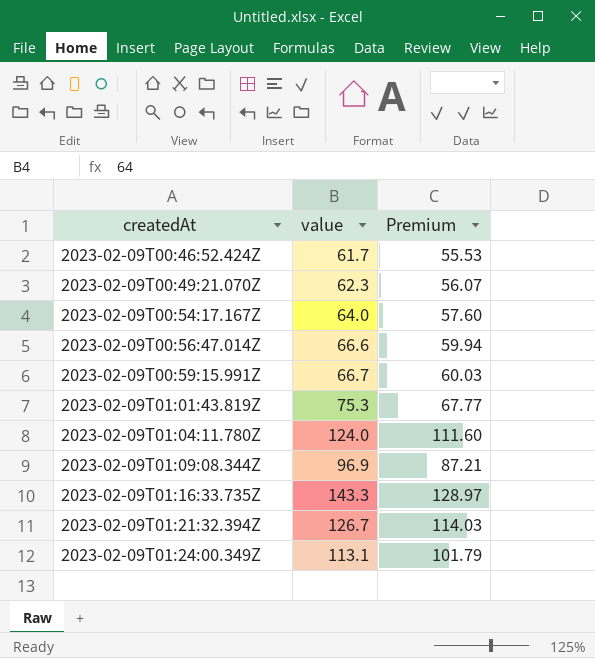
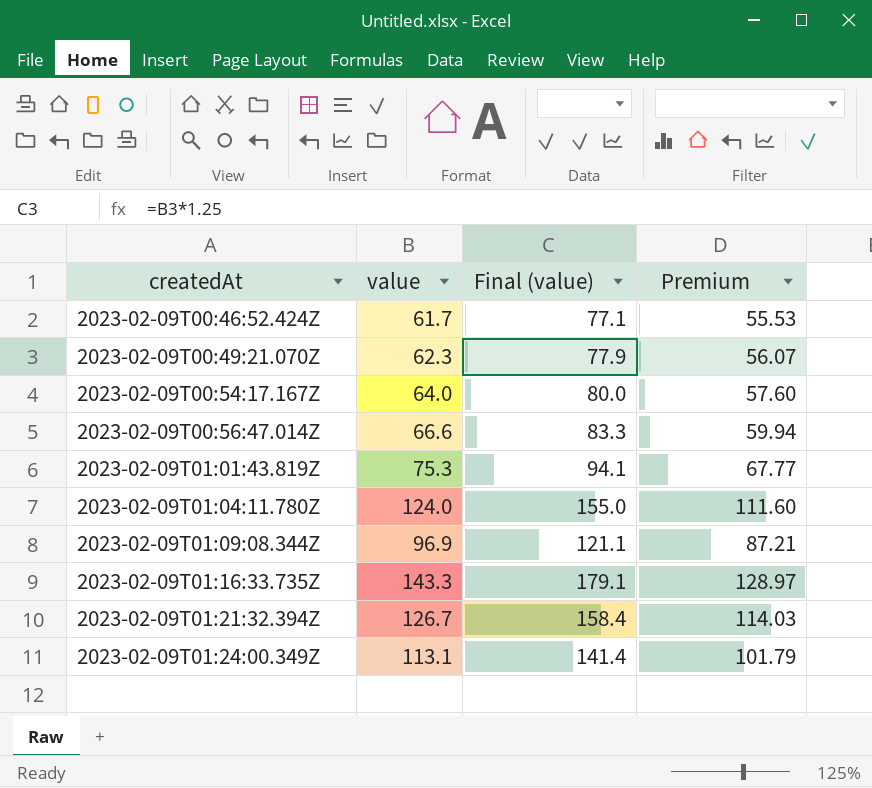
column Final (value) | formula: none -> [value] * 1.25
row 2023-02-09T00:59:15.991Z: 66.7 | 60.03 -> none

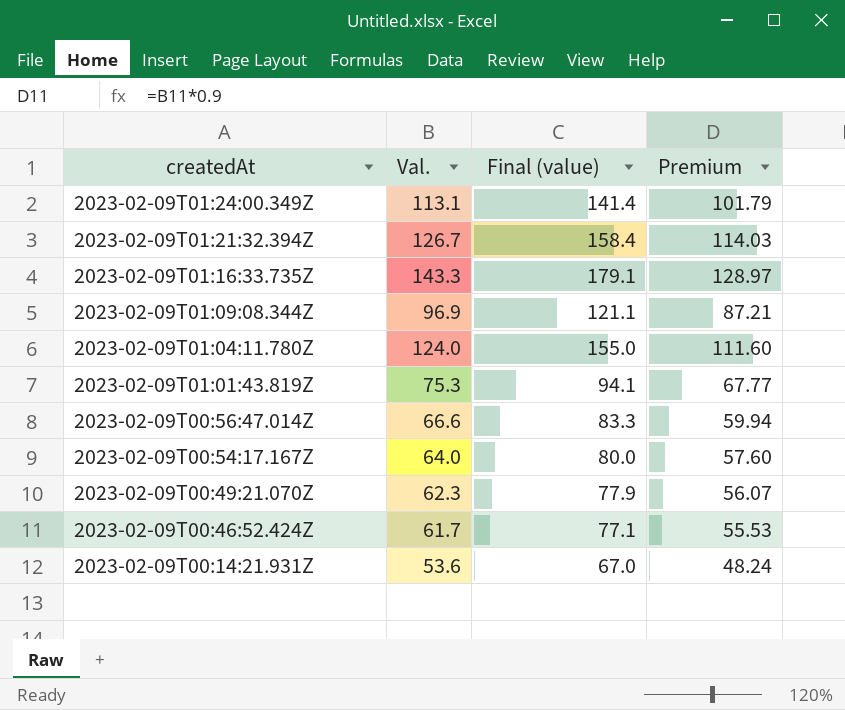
row order: createdAt ascending -> createdAt descending
column name: value -> Val.
row 2023-02-09T00:14:21.931Z: none -> 53.6 | 67.0 | 48.24

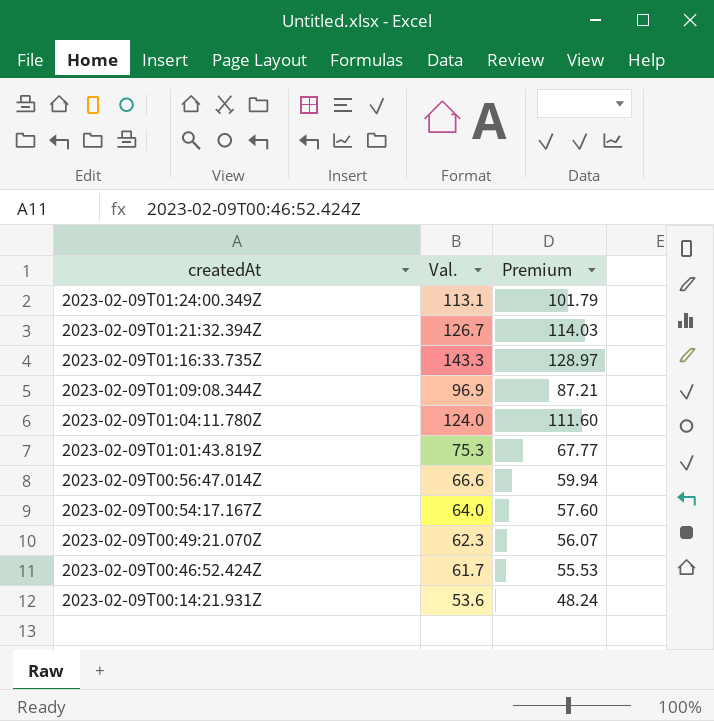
column Final (value) | formula: [Val.] * 1.25 -> none

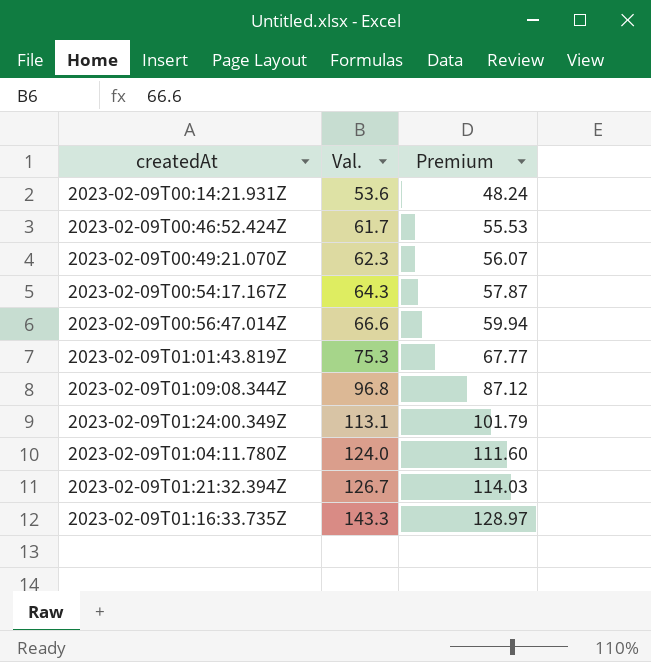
row order: createdAt descending -> Val. ascending
2023-02-09T00:54:17.167Z | Val.: 64.0 -> 64.3
2023-02-09T00:54:17.167Z | Premium: 57.60 -> 57.87
2023-02-09T01:09:08.344Z | Val.: 96.9 -> 96.8
2023-02-09T01:09:08.344Z | Premium: 87.21 -> 87.12

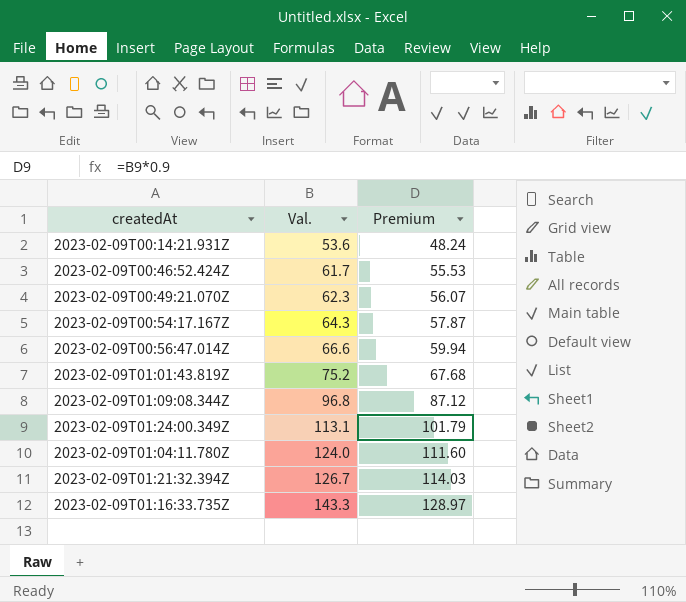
2023-02-09T01:01:43.819Z | Val.: 75.3 -> 75.2
2023-02-09T01:01:43.819Z | Premium: 67.77 -> 67.68

